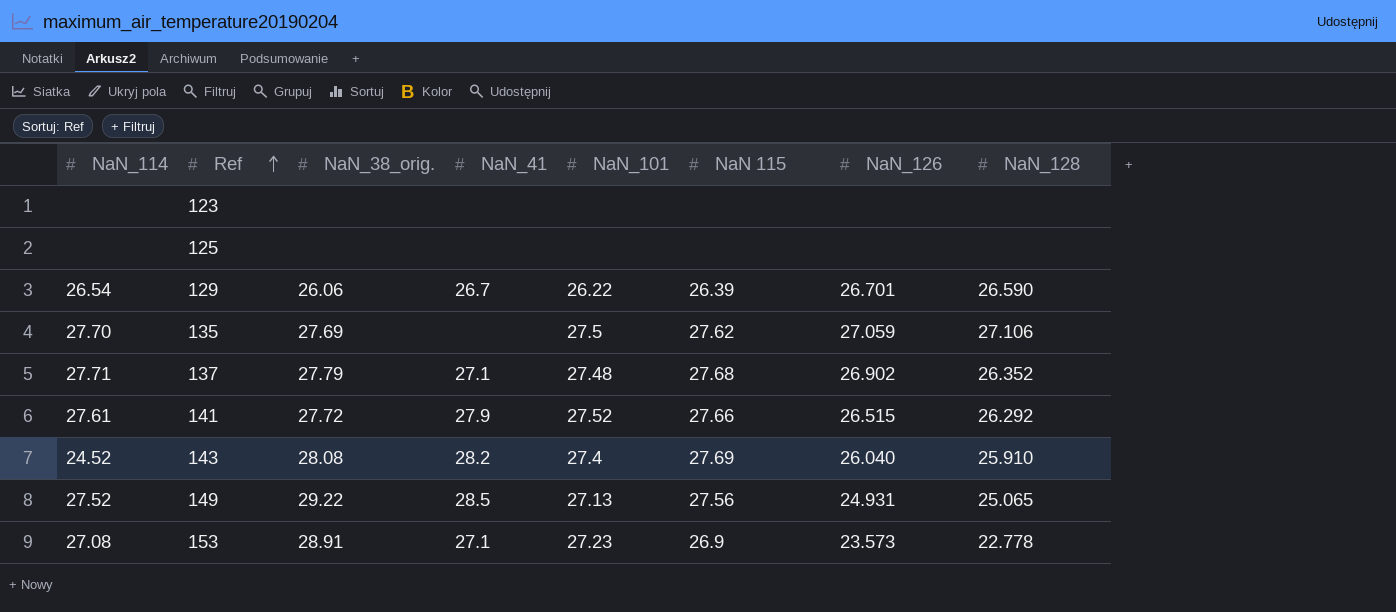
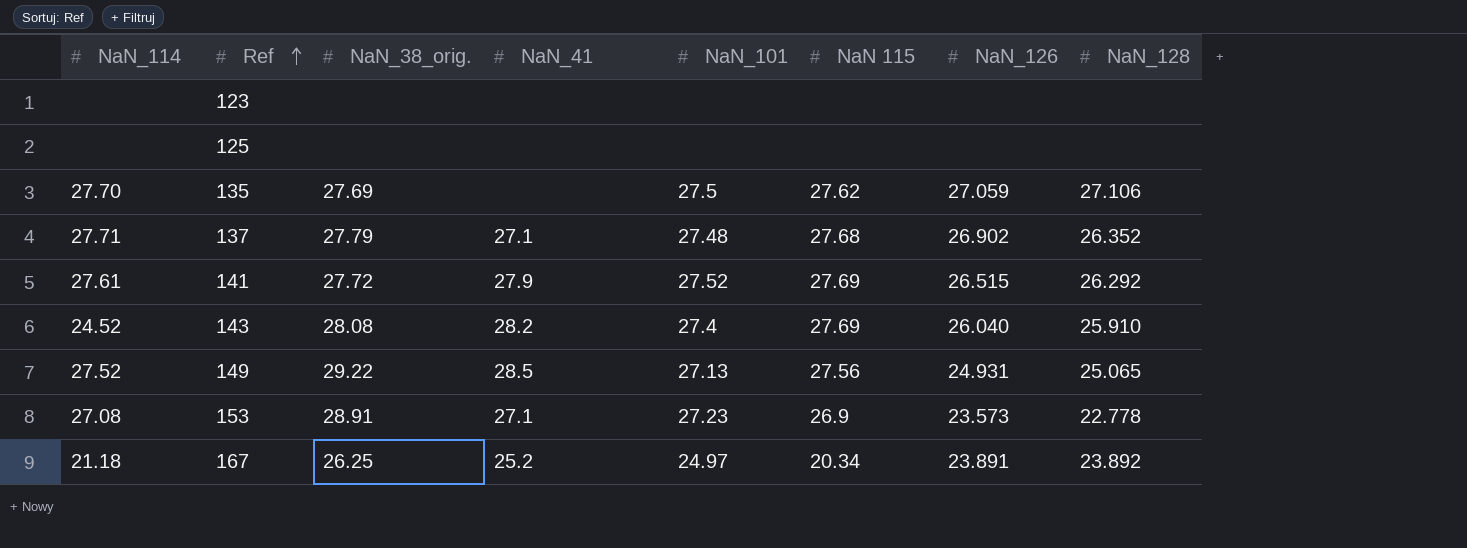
row 129: 26.54 | 26.06 | 26.7 | 26.22 | 26.39 | 26.701 | 26.590 -> none
141 | NaN 115: 27.66 -> 27.69
row 167: none -> 21.18 | 26.25 | 25.2 | 24.97 | 20.34 | 23.891 | 23.892

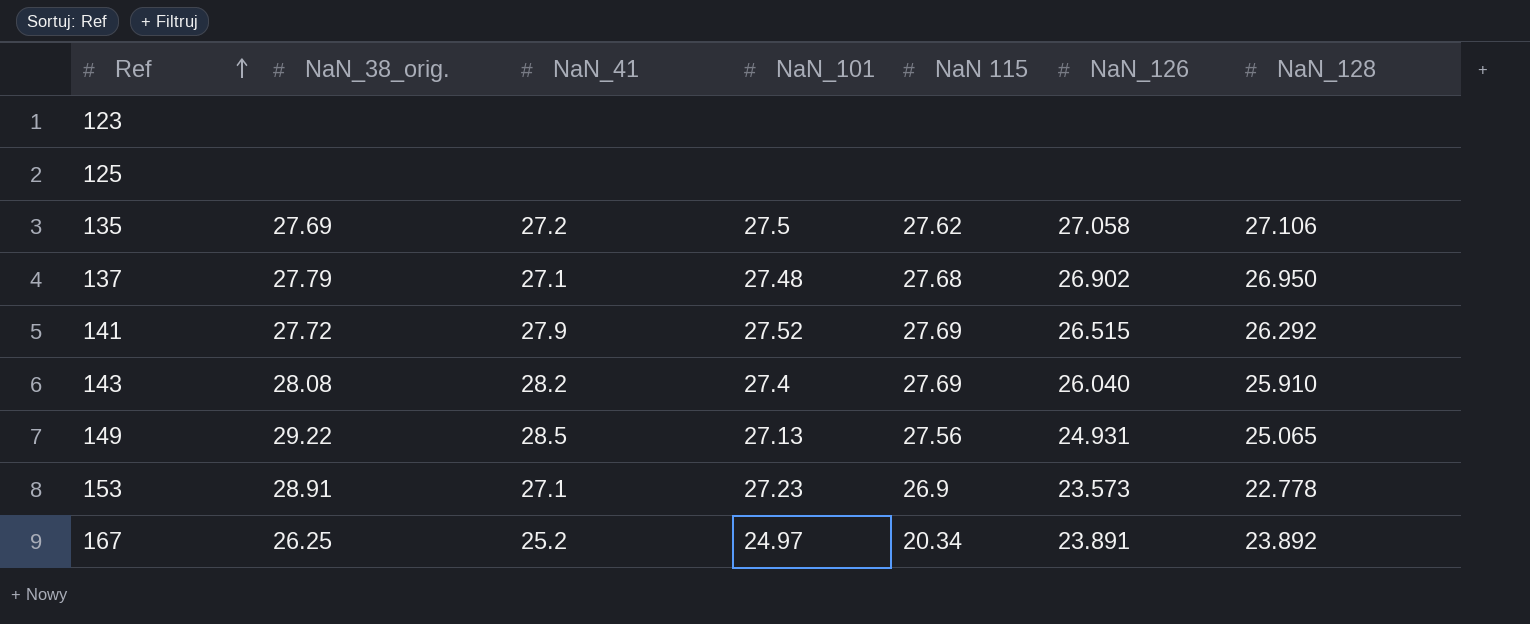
column NaN_114 | position: 1 -> none
135 | NaN_41: none -> 27.2
135 | NaN_126: 27.059 -> 27.058
137 | NaN_128: 26.352 -> 26.950

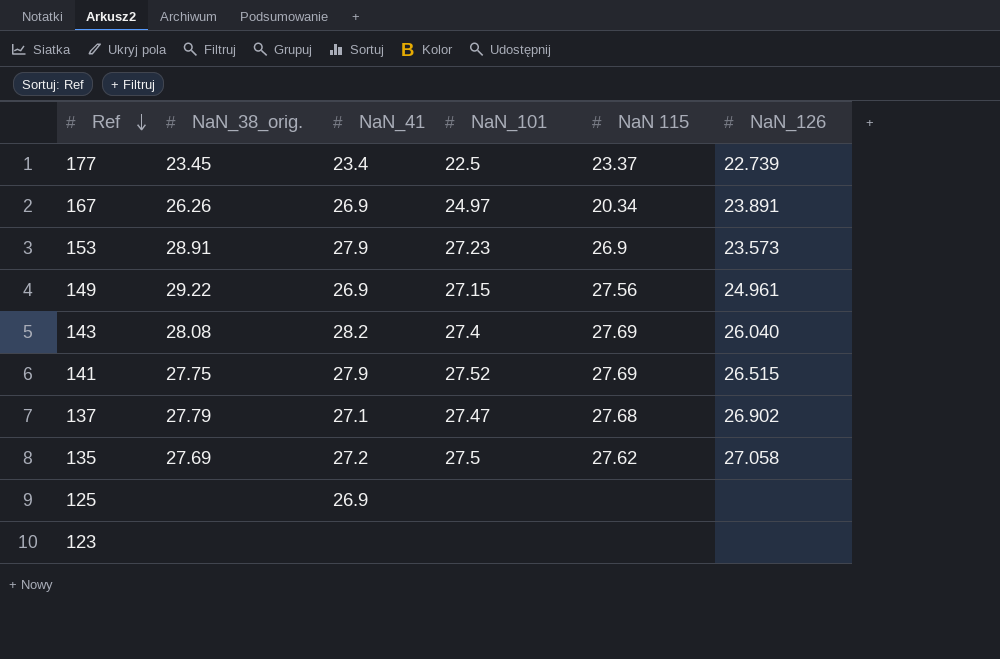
row order: Ref ascending -> Ref descending
column NaN_128 | position: 7 -> none
row 177: none -> 23.45 | 23.4 | 22.5 | 23.37 | 22.739
167 | NaN_38_orig.: 26.25 -> 26.26
167 | NaN_41: 25.2 -> 26.9
153 | NaN_41: 27.1 -> 27.9
149 | NaN_41: 28.5 -> 26.9
149 | NaN_101: 27.13 -> 27.15
149 | NaN_126: 24.931 -> 24.961
141 | NaN_38_orig.: 27.72 -> 27.75
137 | NaN_101: 27.48 -> 27.47
125 | NaN_41: none -> 26.9

